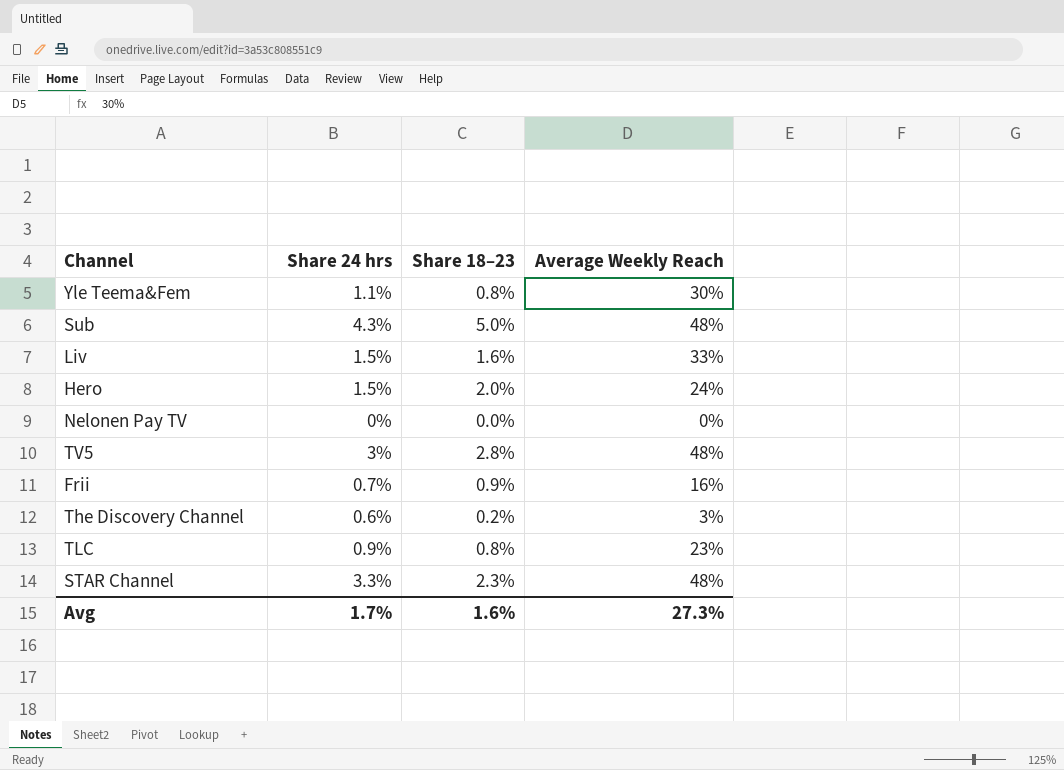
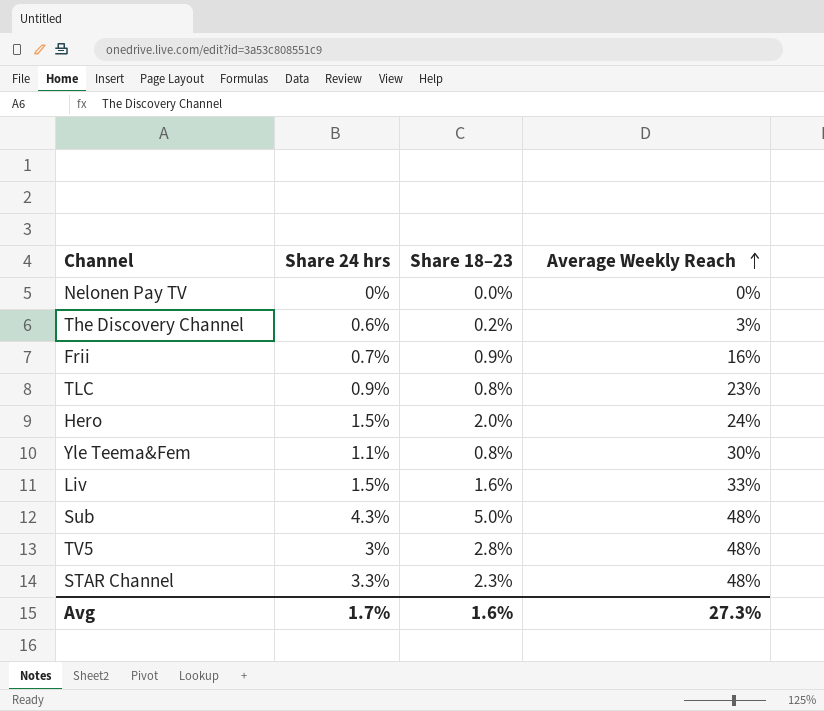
row order: none -> Average Weekly Reach ascending

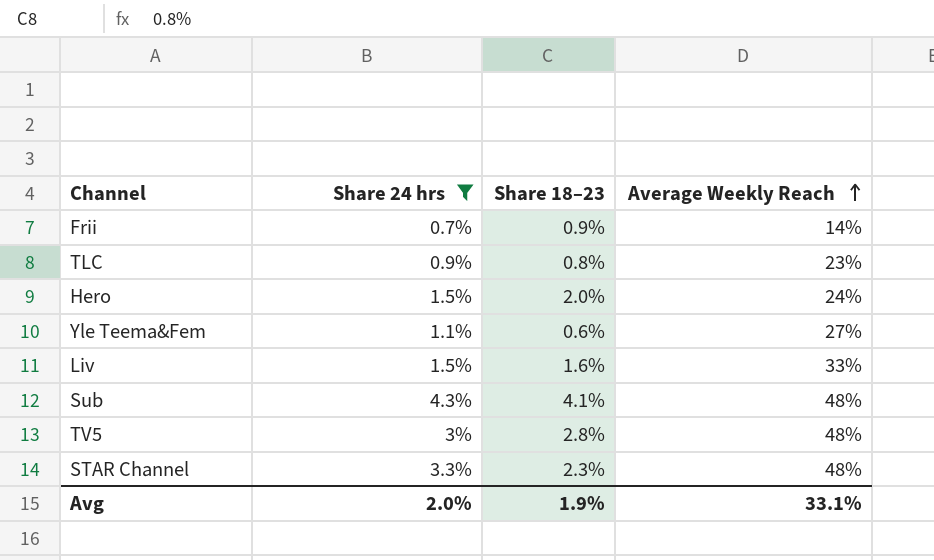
filter: none -> Share 24 hrs >= 0.7%
Frii | Average Weekly Reach: 16% -> 14%
Yle Teema&Fem | Share 18–23: 0.8% -> 0.6%
Yle Teema&Fem | Average Weekly Reach: 30% -> 27%
Sub | Share 18–23: 5.0% -> 4.1%
Avg | Share 24 hrs: 1.7% -> 2.0%
Avg | Share 18–23: 1.6% -> 1.9%
Avg | Average Weekly Reach: 27.3% -> 33.1%

